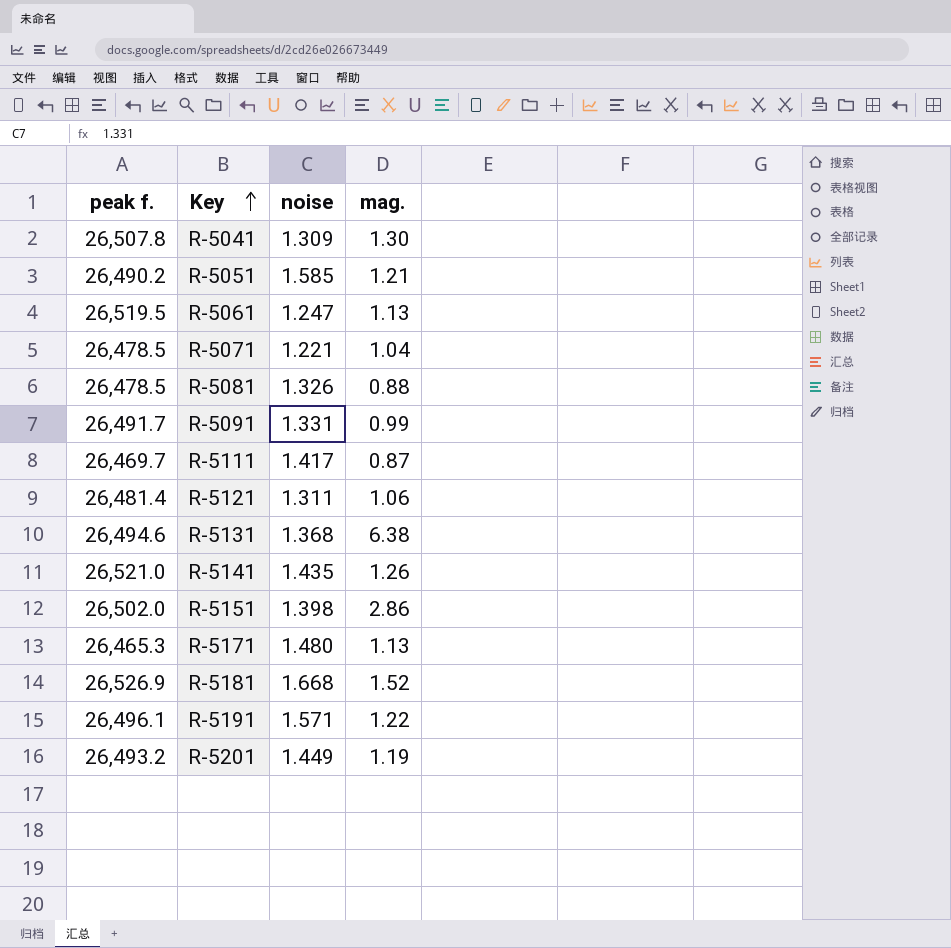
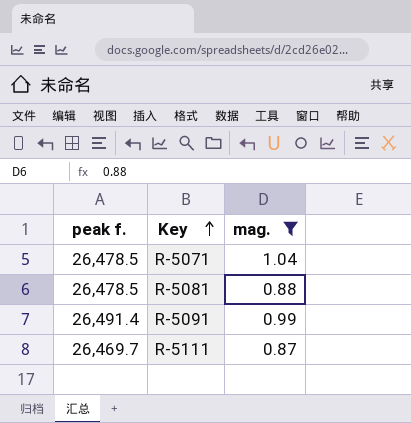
filter: none -> mag. <= 1.04
column noise | position: 3 -> none
R-5091 | peak f.: 26,491.7 -> 26,491.4

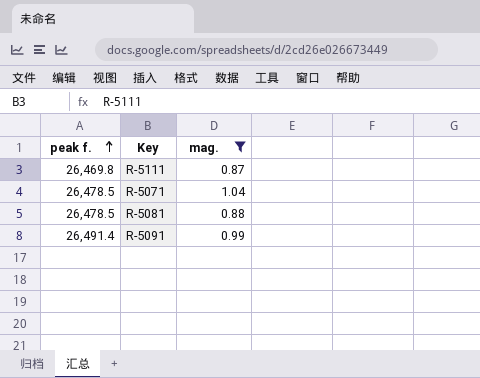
row order: Key ascending -> peak f. ascending
R-5111 | peak f.: 26,469.7 -> 26,469.8

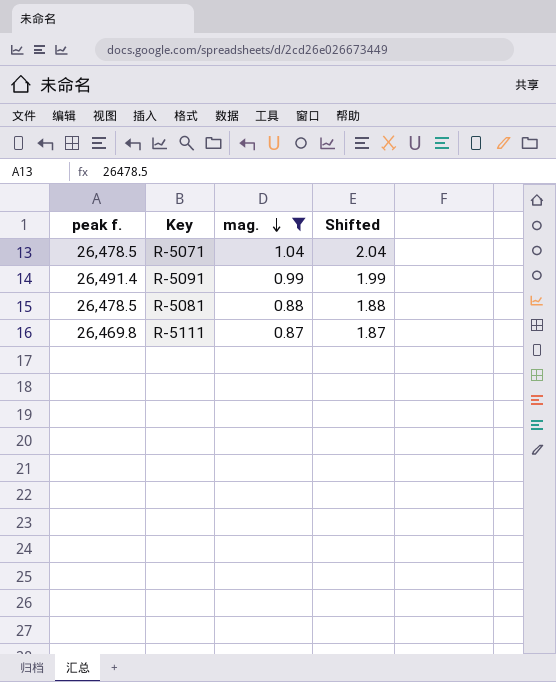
row order: peak f. ascending -> mag. descending
column Shifted | formula: none -> [mag.] + 1

